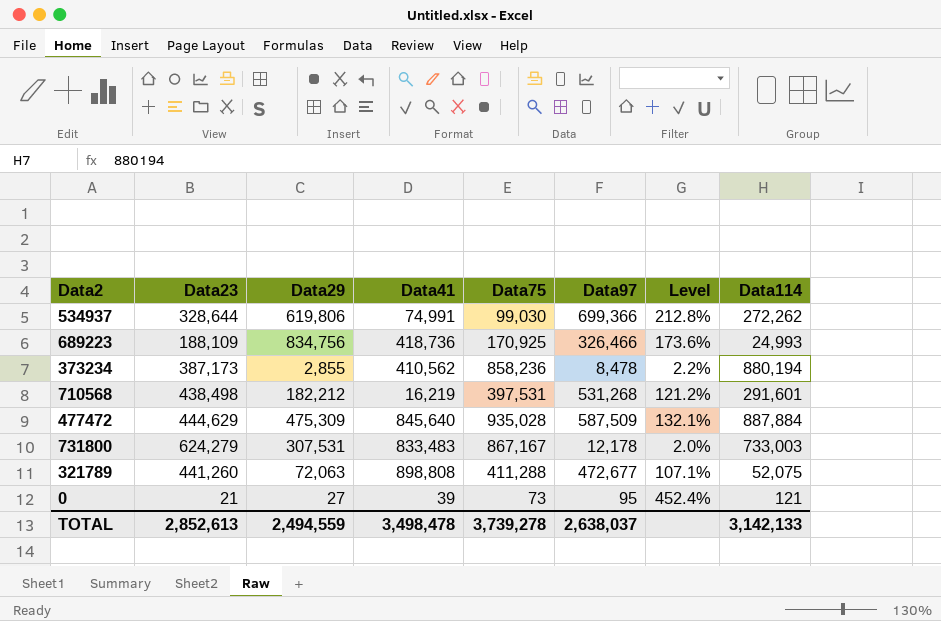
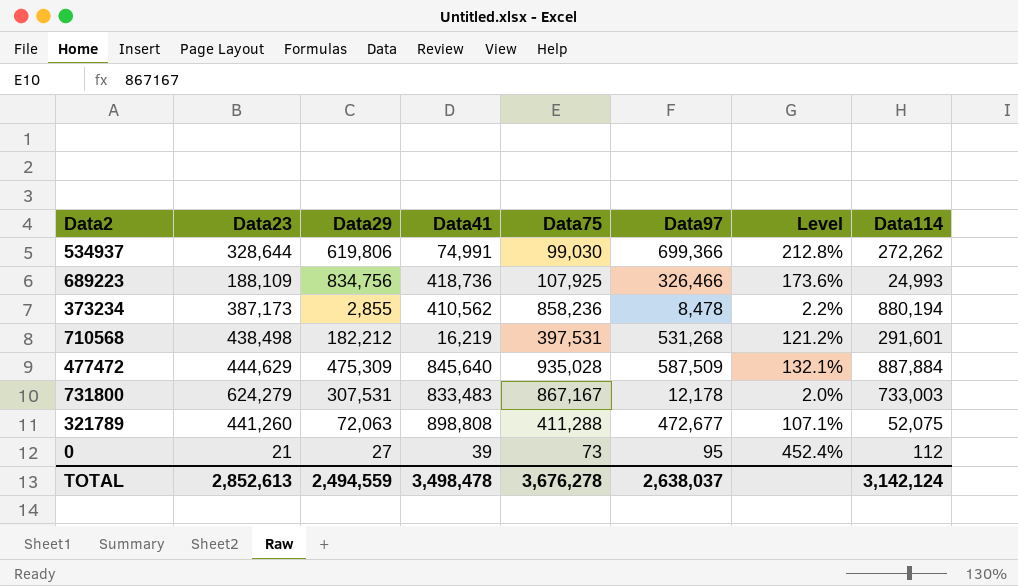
689223 | Data75: 170,925 -> 107,925
0 | Data114: 121 -> 112
TOTAL | Data75: 3,739,278 -> 3,676,278
TOTAL | Data114: 3,142,133 -> 3,142,124

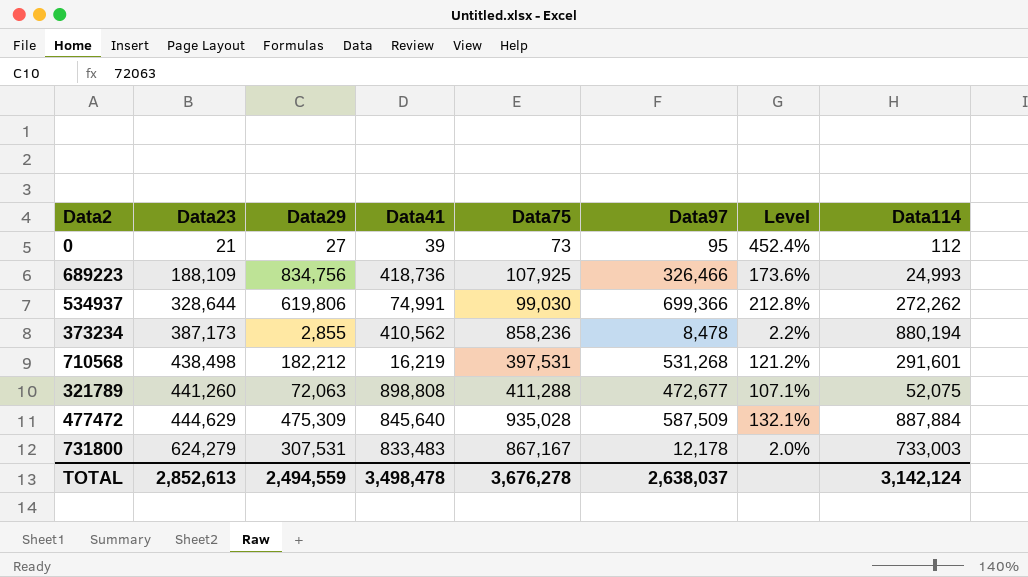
row order: none -> Data23 ascending

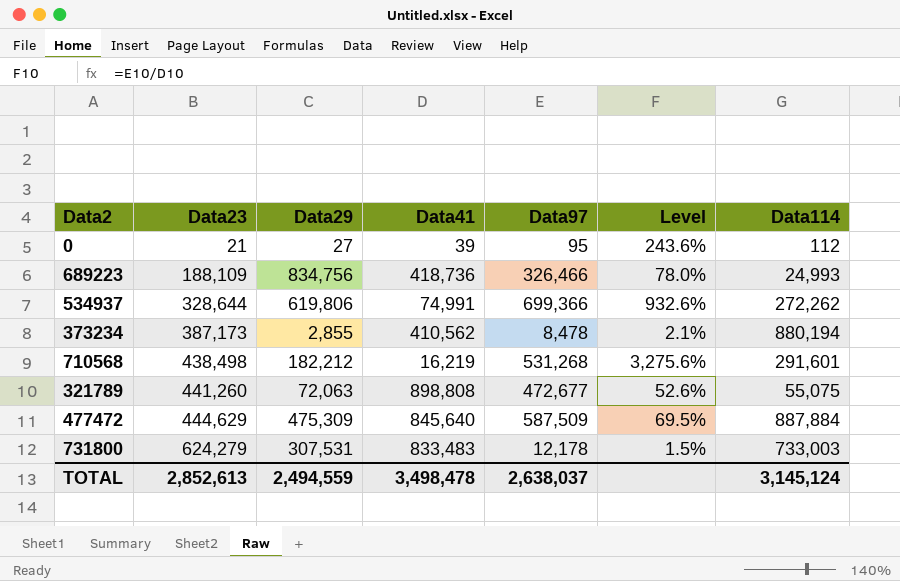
column Data75 | position: 5 -> none
column Level | formula: [Data97] / [Data23] -> [Data97] / [Data41]
321789 | Data114: 52,075 -> 55,075
TOTAL | Data114: 3,142,124 -> 3,145,124

